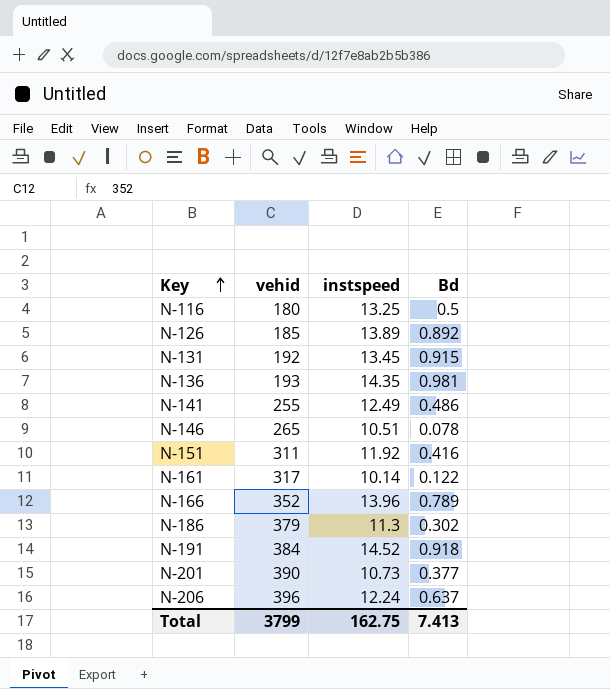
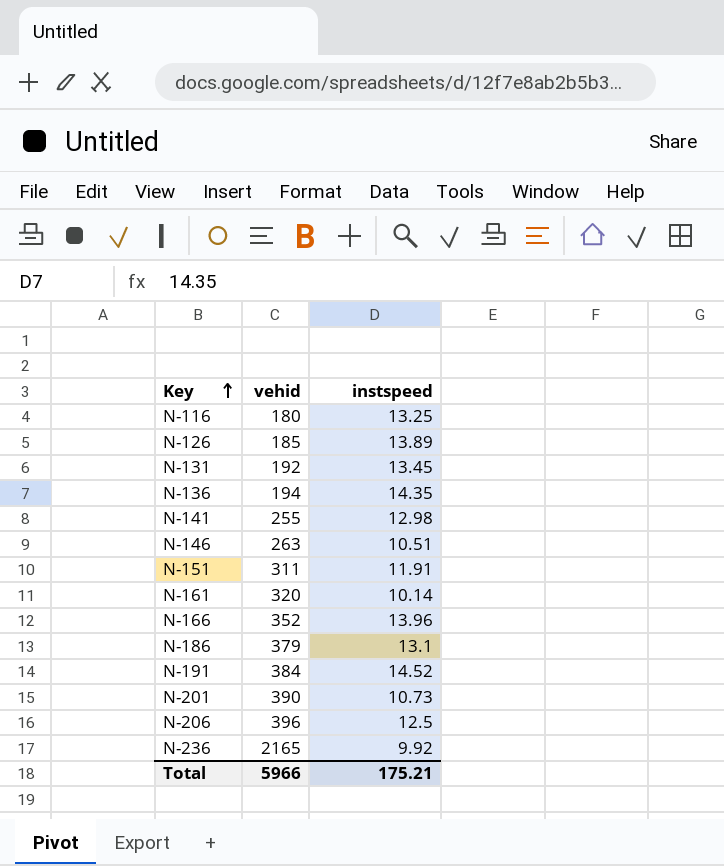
column Bd | position: 4 -> none
N-136 | vehid: 193 -> 194
N-141 | instspeed: 12.49 -> 12.98
N-146 | vehid: 265 -> 263
N-151 | instspeed: 11.92 -> 11.91
N-161 | vehid: 317 -> 320
N-186 | instspeed: 11.3 -> 13.1
N-206 | instspeed: 12.24 -> 12.5
row N-236: none -> 2165 | 9.92
Total | vehid: 3799 -> 5966
Total | instspeed: 162.75 -> 175.21

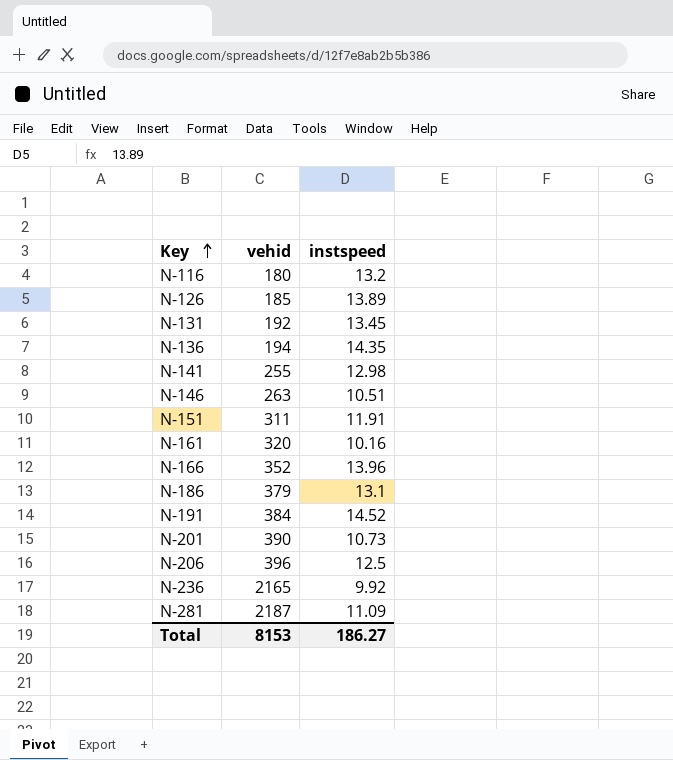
N-116 | instspeed: 13.25 -> 13.2
N-161 | instspeed: 10.14 -> 10.16
row N-281: none -> 2187 | 11.09
Total | vehid: 5966 -> 8153
Total | instspeed: 175.21 -> 186.27

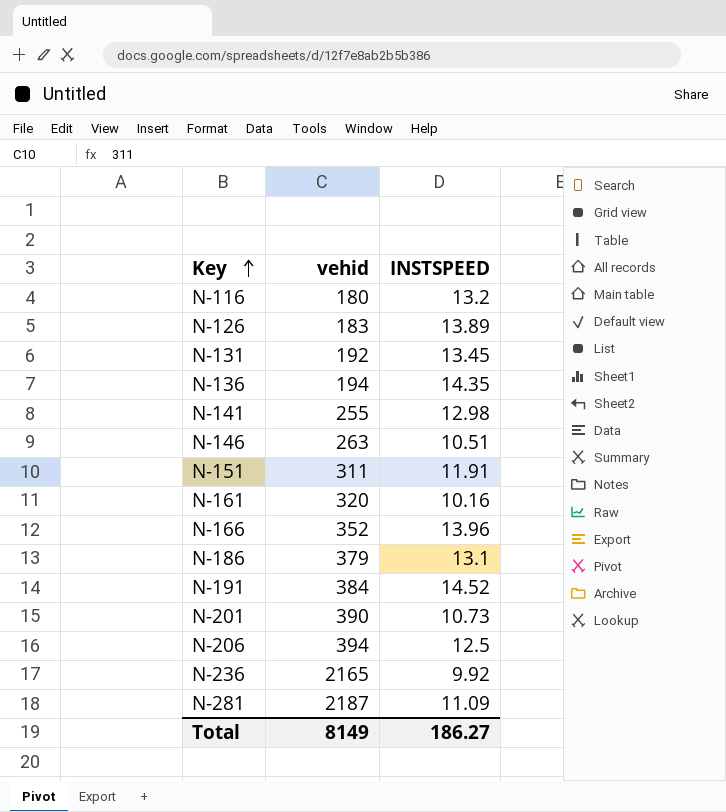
column name: instspeed -> INSTSPEED
N-126 | vehid: 185 -> 183
N-206 | vehid: 396 -> 394
Total | vehid: 8153 -> 8149

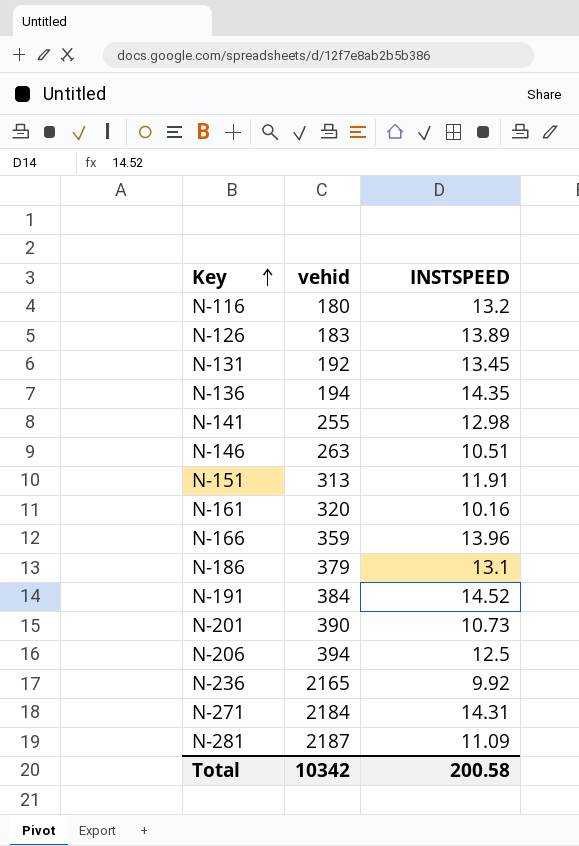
N-151 | vehid: 311 -> 313
N-166 | vehid: 352 -> 359
row N-271: none -> 2184 | 14.31
Total | vehid: 8149 -> 10342
Total | INSTSPEED: 186.27 -> 200.58

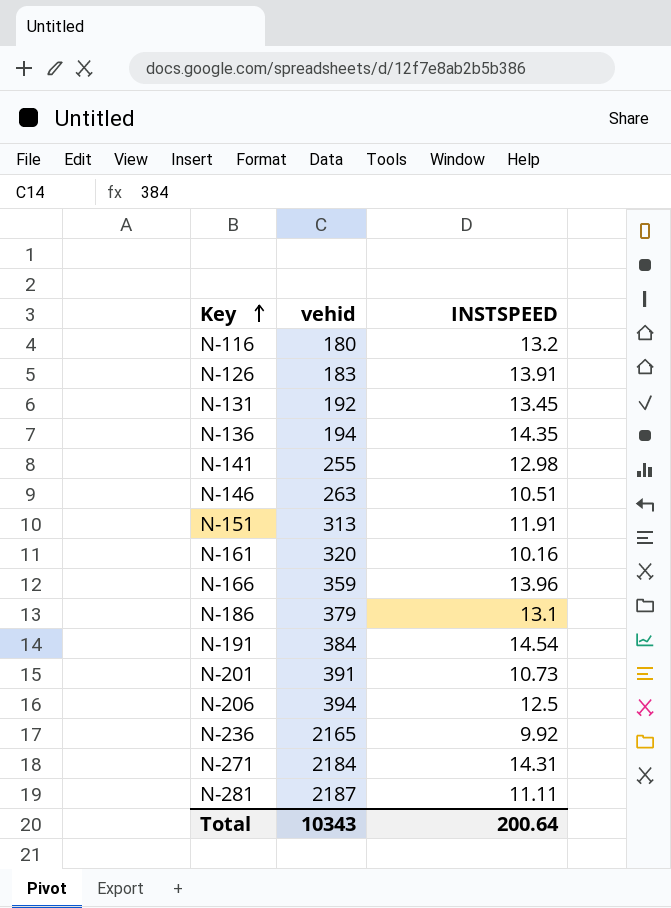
N-126 | INSTSPEED: 13.89 -> 13.91
N-191 | INSTSPEED: 14.52 -> 14.54
N-201 | vehid: 390 -> 391
N-281 | INSTSPEED: 11.09 -> 11.11
Total | vehid: 10342 -> 10343
Total | INSTSPEED: 200.58 -> 200.64

